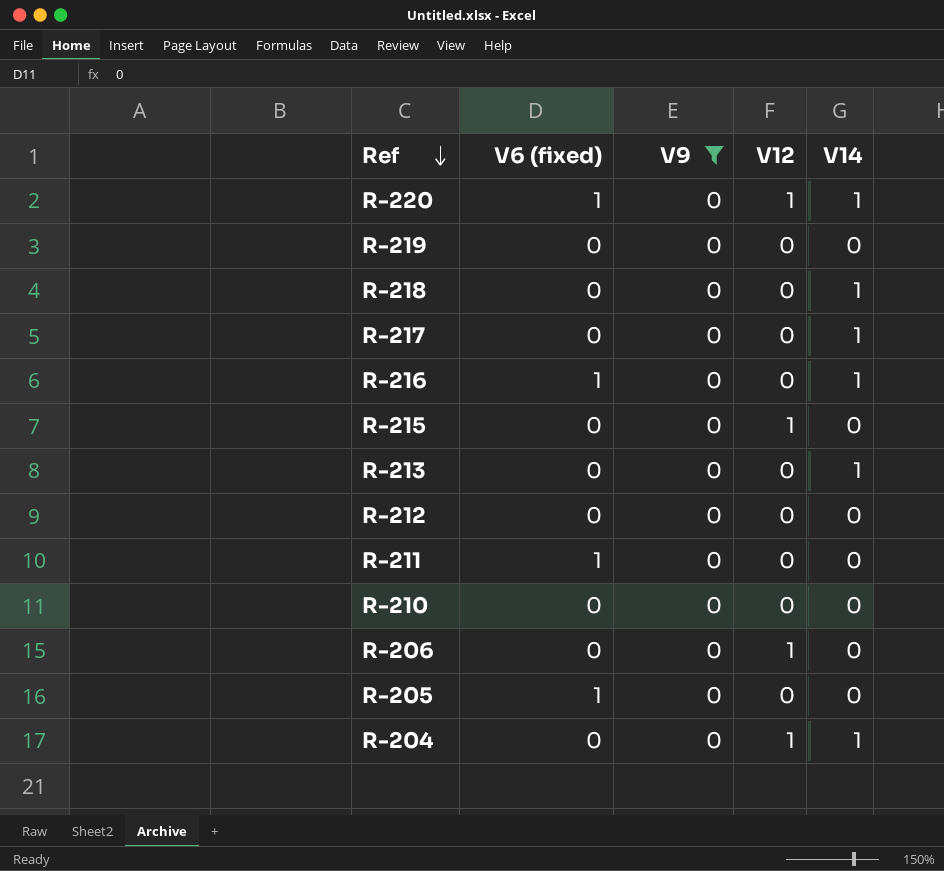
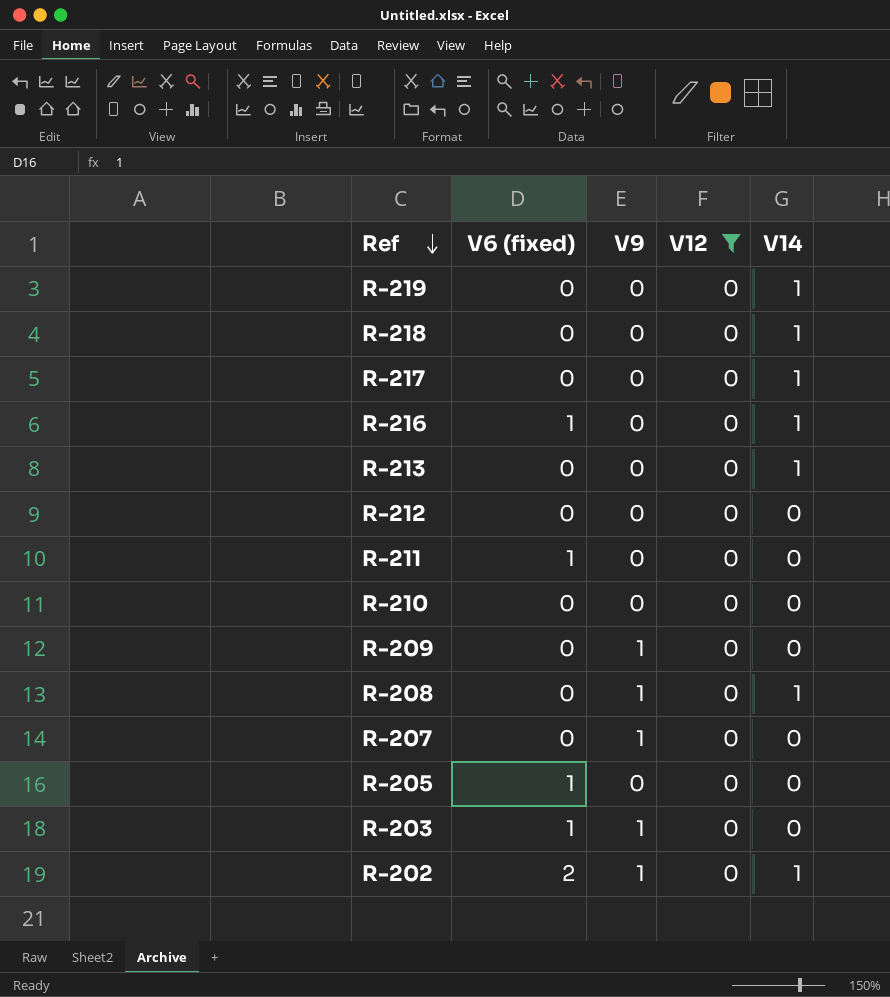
filter: V9 = 0 -> V12 = 0
R-219 | V14: 0 -> 1

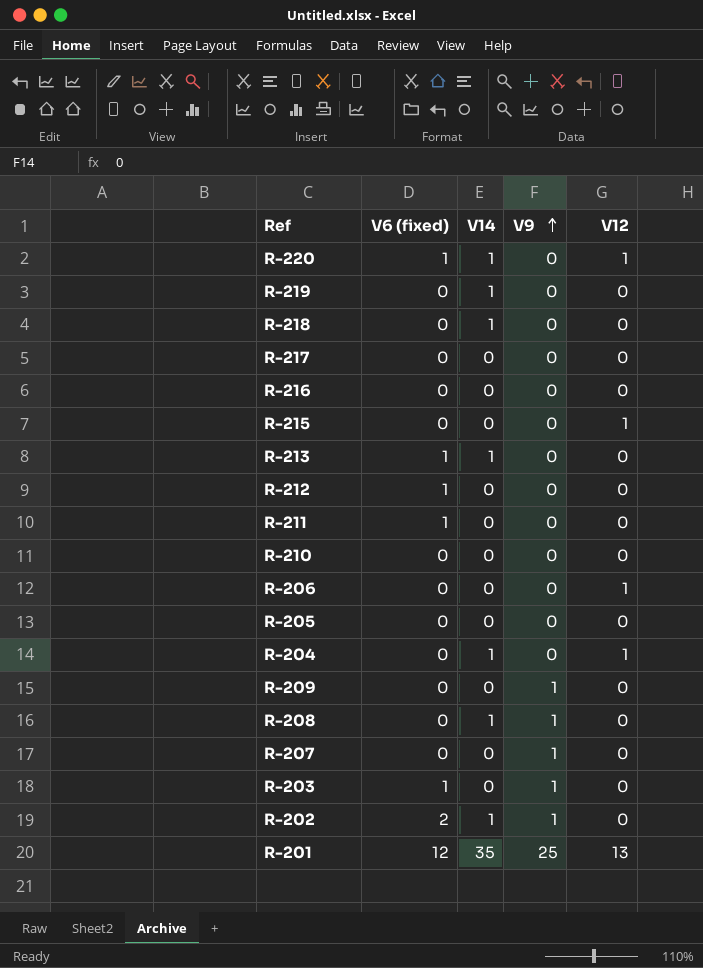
filter: V12 = 0 -> none
row order: Ref descending -> V9 ascending
column V14 | position: 5 -> 3
R-217 | V14: 1 -> 0
R-216 | V6 (fixed): 1 -> 0
R-216 | V14: 1 -> 0
R-213 | V6 (fixed): 0 -> 1
R-212 | V6 (fixed): 0 -> 1
R-205 | V6 (fixed): 1 -> 0

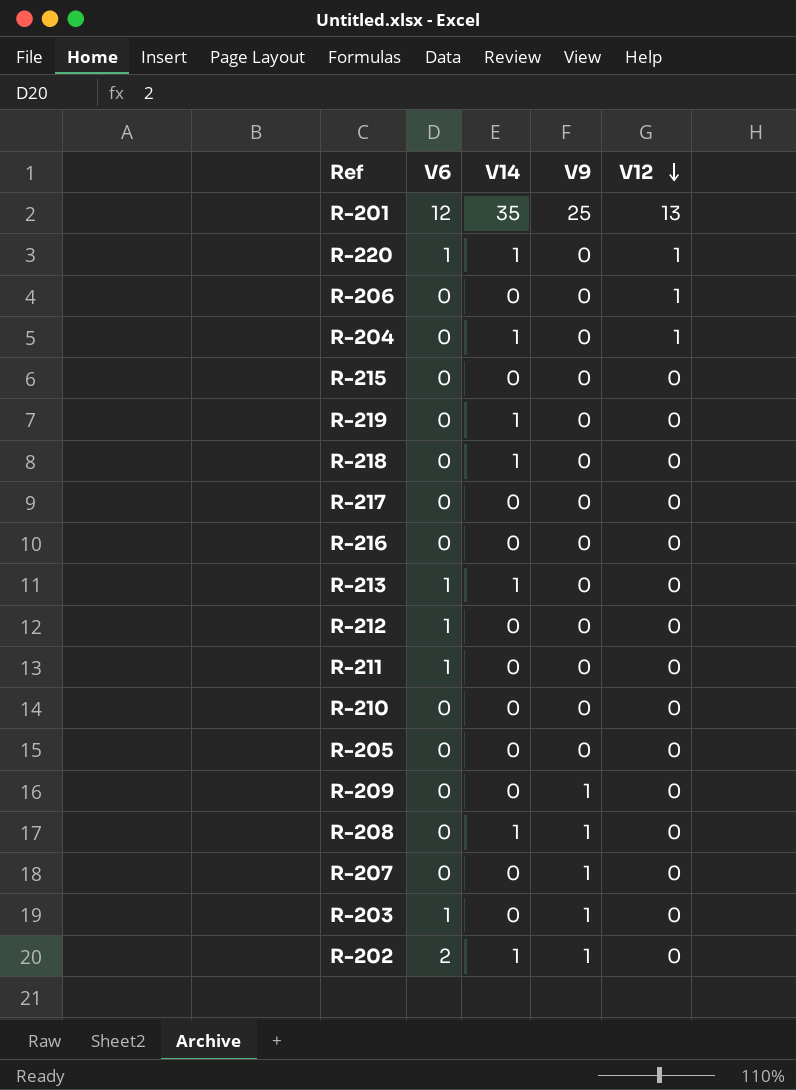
row order: V9 ascending -> V12 descending
column name: V6 (fixed) -> V6
R-215 | V12: 1 -> 0

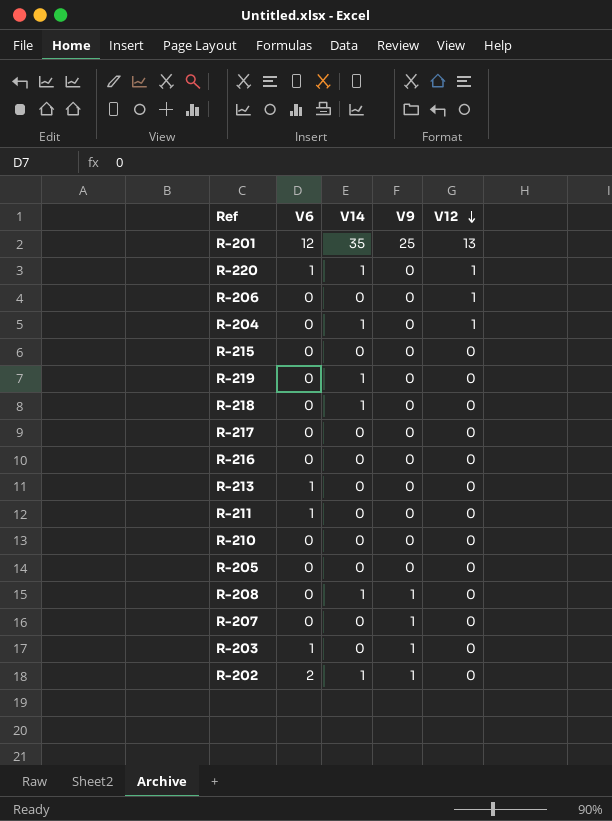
row R-212: 1 | 0 | 0 | 0 -> none
row R-209: 0 | 0 | 1 | 0 -> none
R-213 | V14: 1 -> 0

